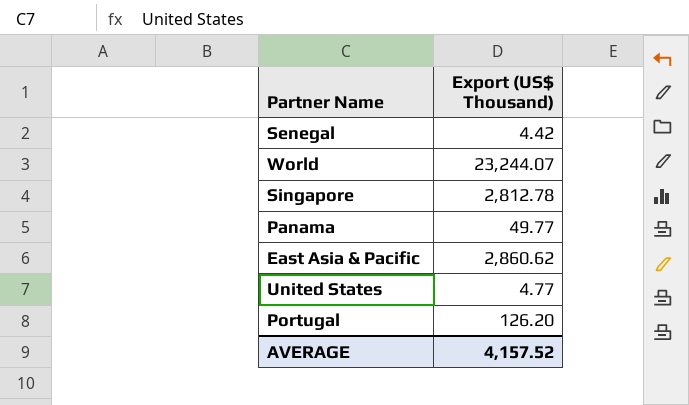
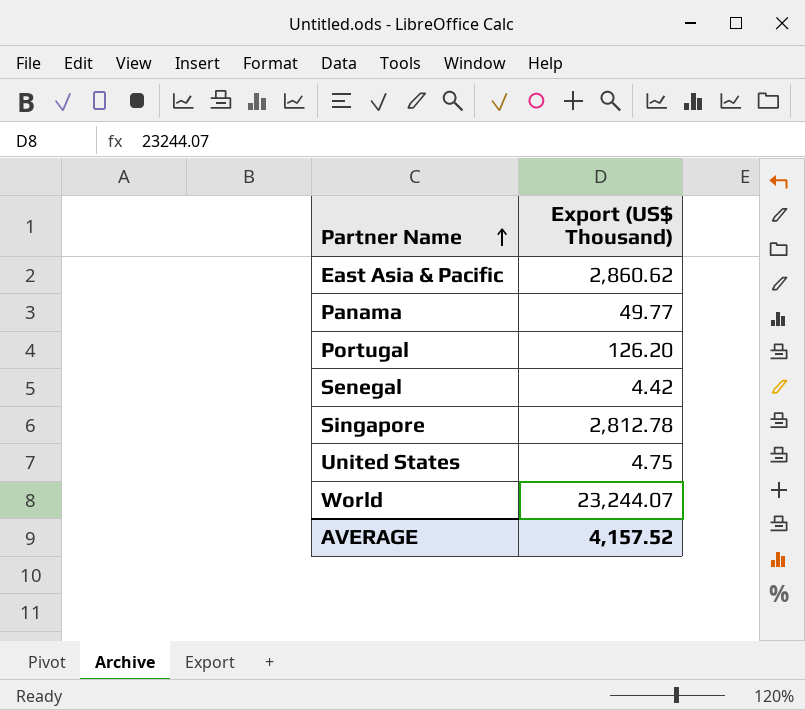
row order: none -> Partner Name ascending
United States | Export (US$ Thousand): 4.77 -> 4.75

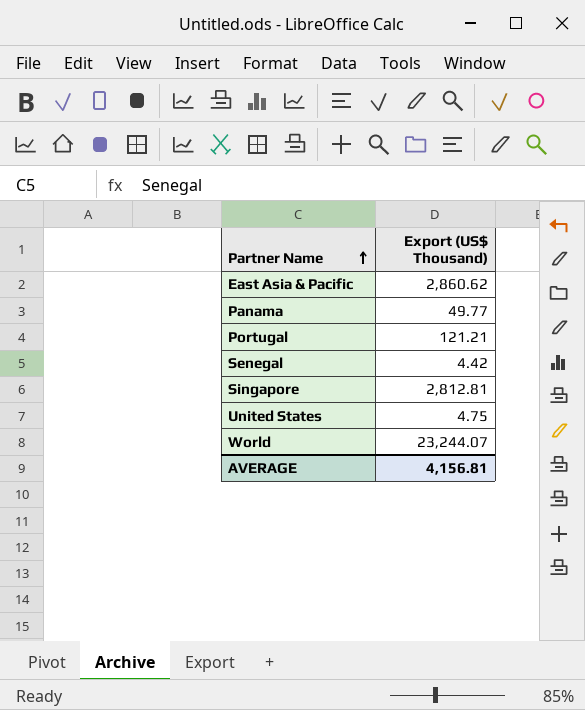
Portugal | Export (US$ Thousand): 126.20 -> 121.21
Singapore | Export (US$ Thousand): 2,812.78 -> 2,812.81
AVERAGE | Export (US$ Thousand): 4,157.52 -> 4,156.81

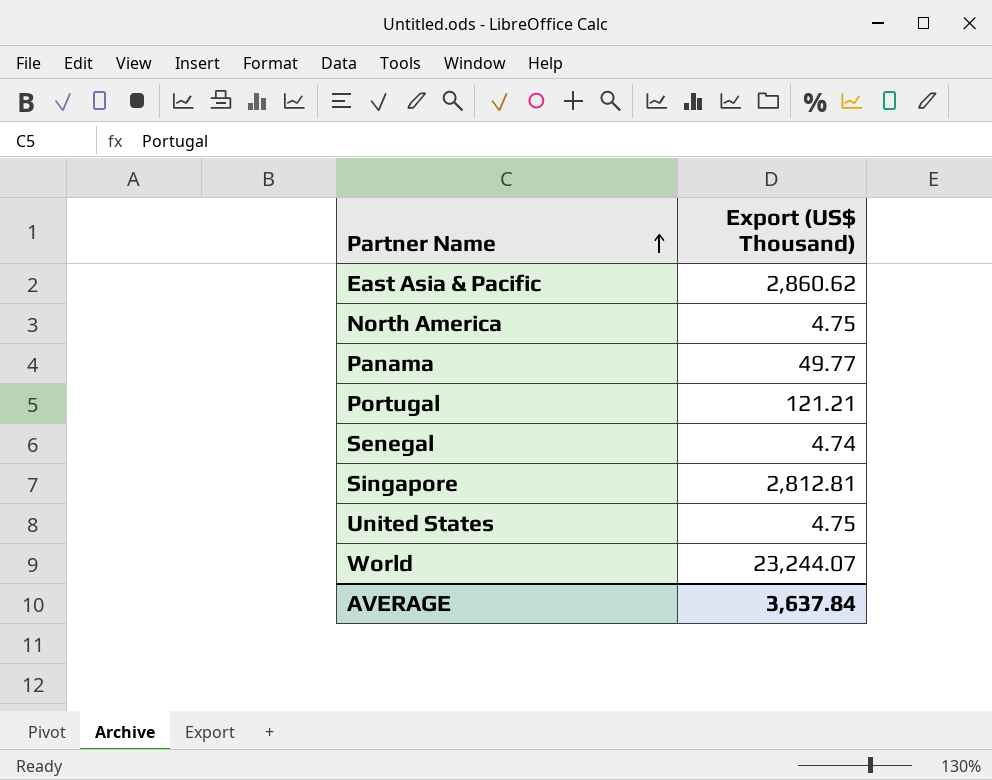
row North America: none -> 4.75
Senegal | Export (US$ Thousand): 4.42 -> 4.74
AVERAGE | Export (US$ Thousand): 4,156.81 -> 3,637.84

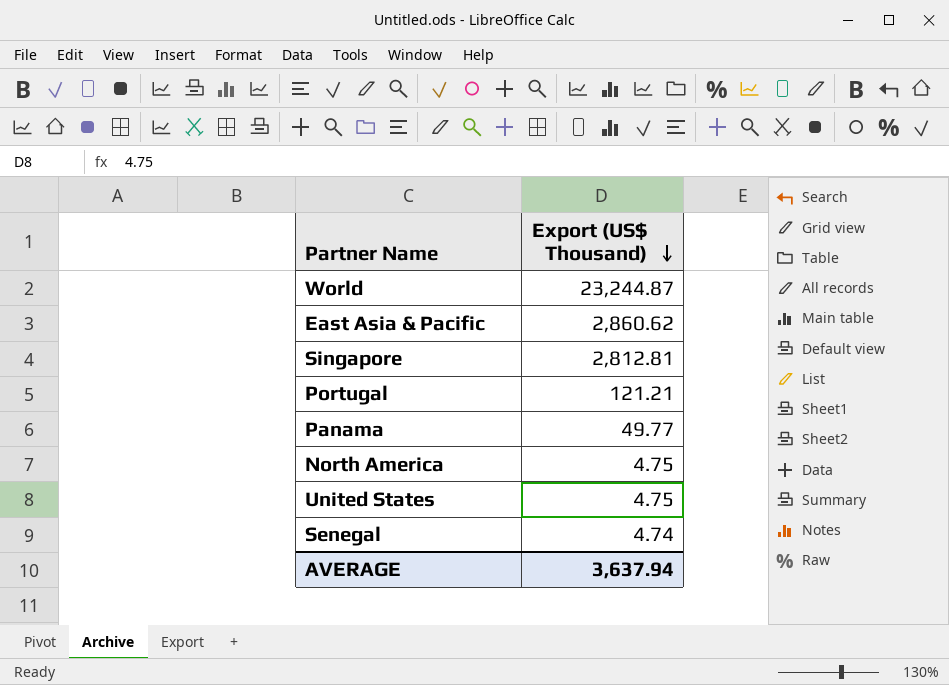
row order: Partner Name ascending -> Export (US$ Thousand) descending
World | Export (US$ Thousand): 23,244.07 -> 23,244.87
AVERAGE | Export (US$ Thousand): 3,637.84 -> 3,637.94

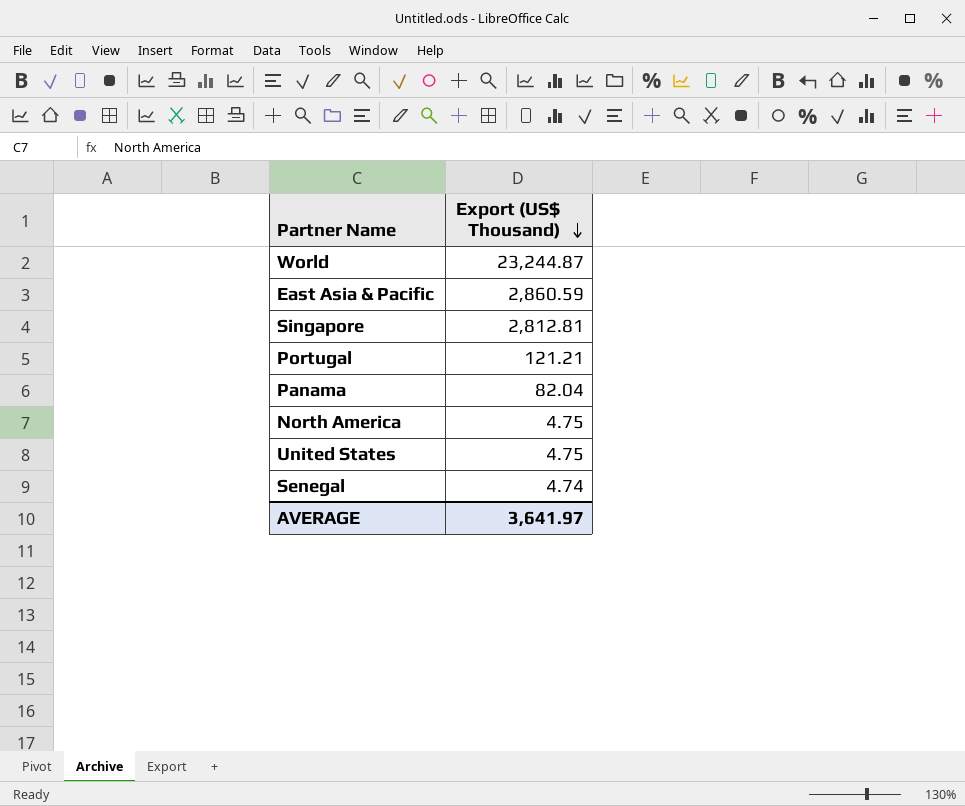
East Asia & Pacific | Export (US$ Thousand): 2,860.62 -> 2,860.59
Panama | Export (US$ Thousand): 49.77 -> 82.04
AVERAGE | Export (US$ Thousand): 3,637.94 -> 3,641.97

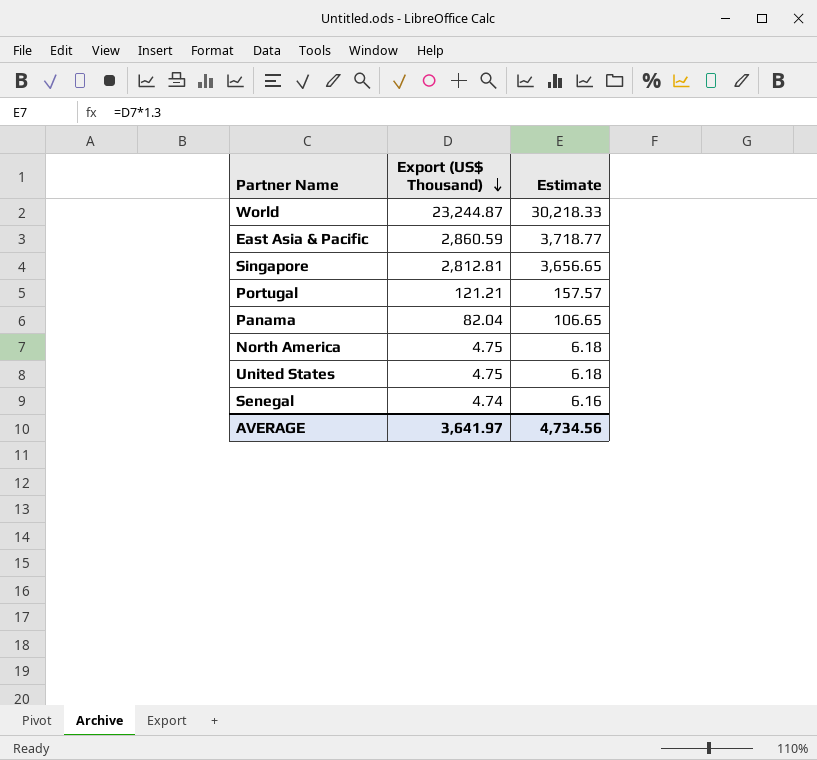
column Estimate | formula: none -> [Export (US$ Thousand)] * 1.3

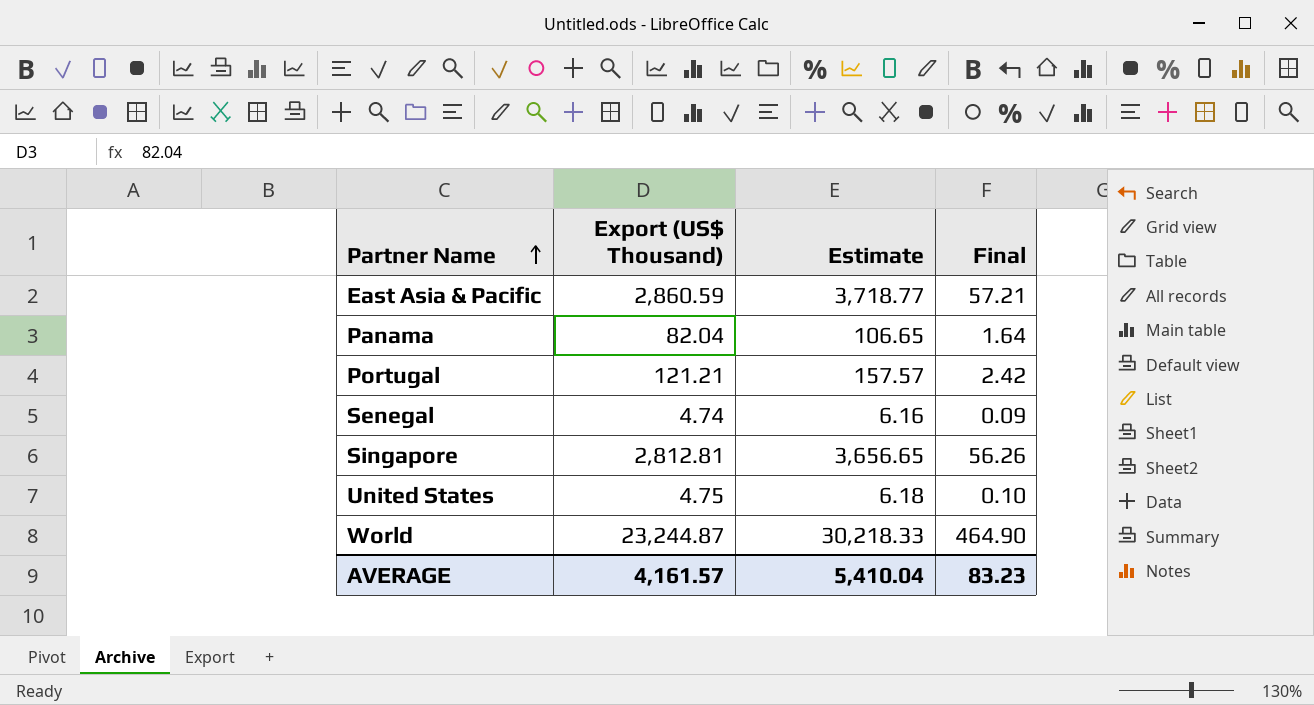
row order: Export (US$ Thousand) descending -> Partner Name ascending
column Final | formula: none -> [Export (US$ Thousand)] * 0.02
row North America: 4.75 | 6.18 -> none
AVERAGE | Export (US$ Thousand): 3,641.97 -> 4,161.57
AVERAGE | Estimate: 4,734.56 -> 5,410.04

